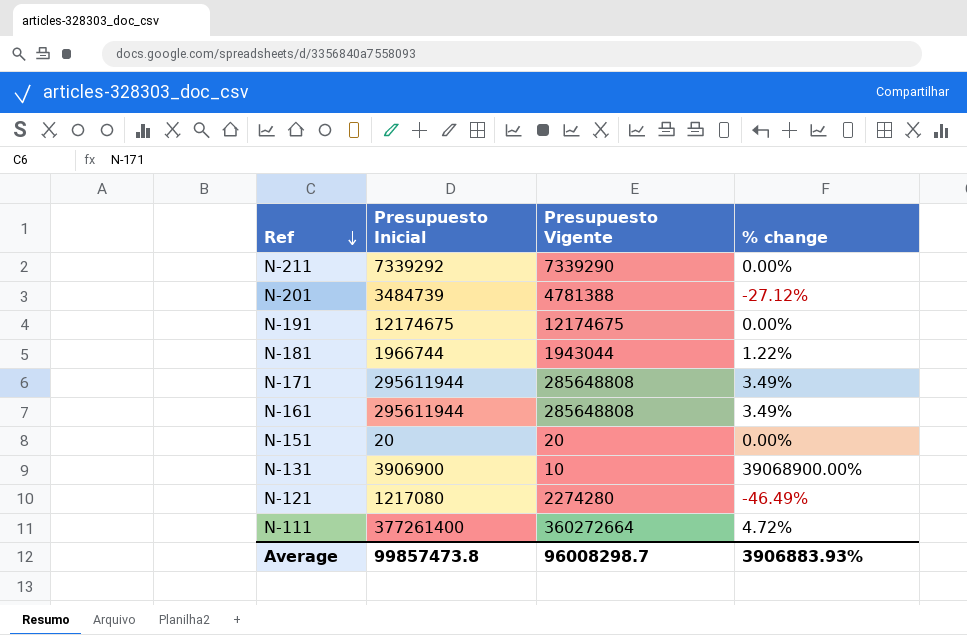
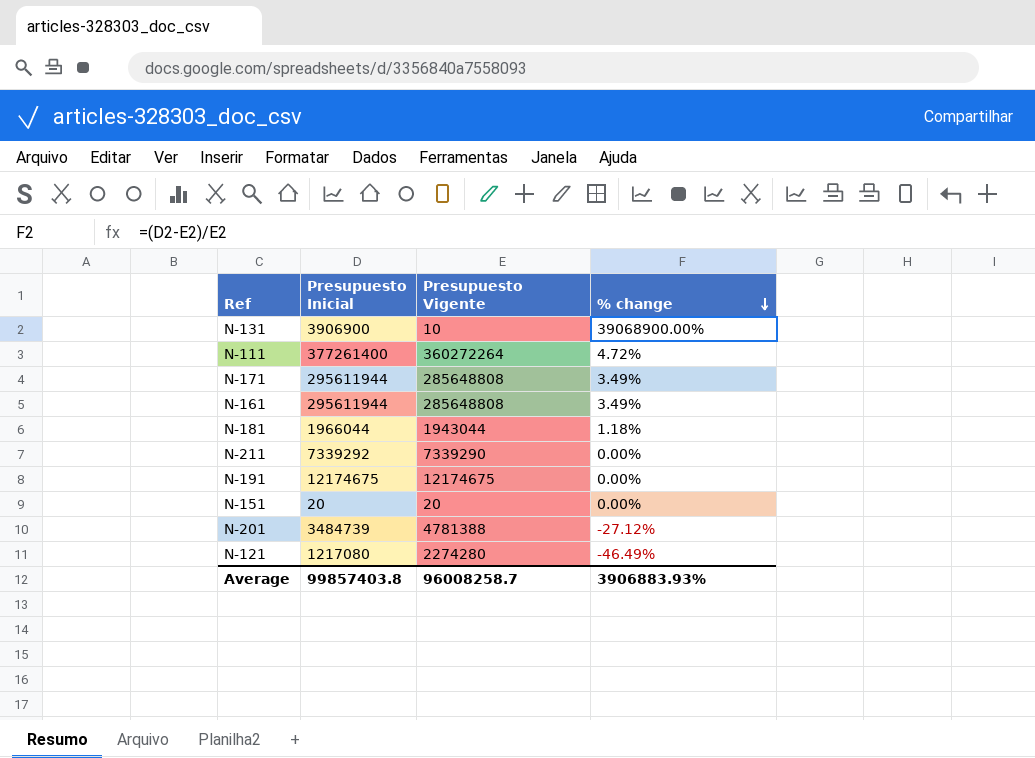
row order: Ref descending -> % change descending
N-111 | Presupuesto Vigente: 360272664 -> 360272264
N-181 | Presupuesto Inicial: 1966744 -> 1966044
N-181 | % change: 1.22% -> 1.18%
Average | Presupuesto Inicial: 99857473.8 -> 99857403.8
Average | Presupuesto Vigente: 96008298.7 -> 96008258.7

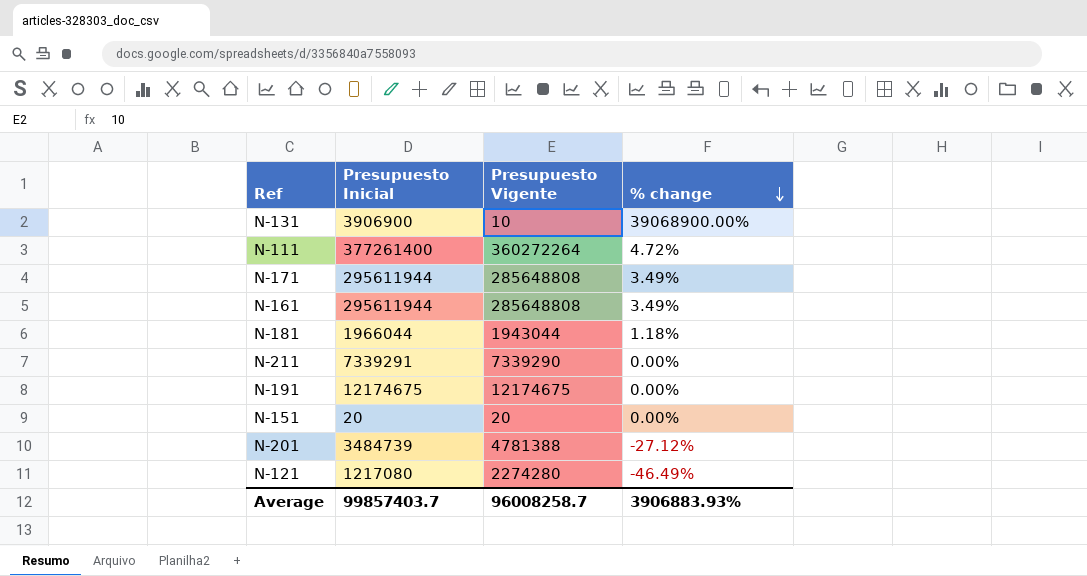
N-211 | Presupuesto Inicial: 7339292 -> 7339291
Average | Presupuesto Inicial: 99857403.8 -> 99857403.7

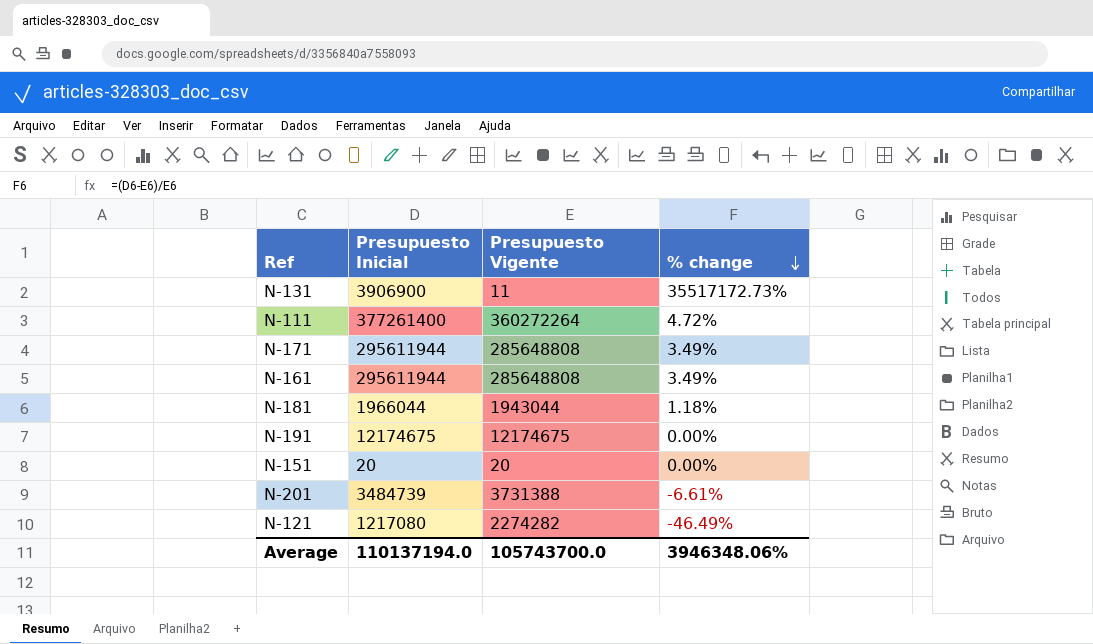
row N-211: 7339291 | 7339290 | 0.00% -> none
N-131 | Presupuesto Vigente: 10 -> 11
N-131 | % change: 39068900.00% -> 35517172.73%
N-201 | Presupuesto Vigente: 4781388 -> 3731388
N-201 | % change: -27.12% -> -6.61%
N-121 | Presupuesto Vigente: 2274280 -> 2274282
Average | Presupuesto Inicial: 99857403.7 -> 110137194.0
Average | Presupuesto Vigente: 96008258.7 -> 105743700.0
Average | % change: 3906883.93% -> 3946348.06%

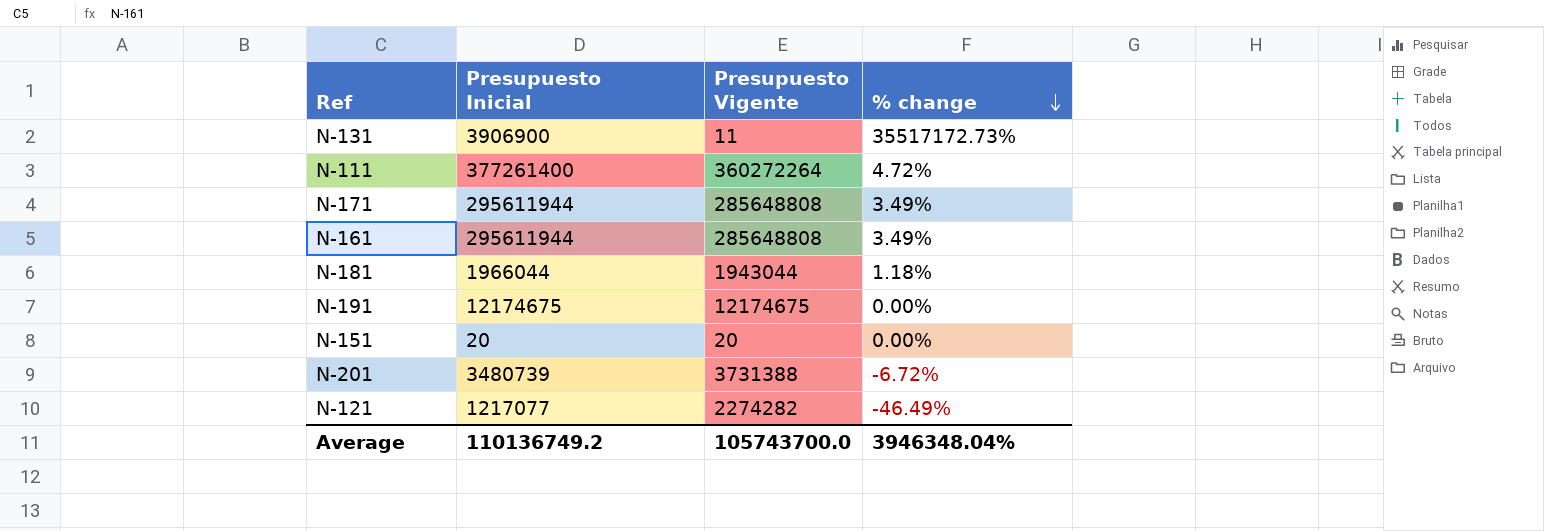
N-201 | Presupuesto Inicial: 3484739 -> 3480739
N-201 | % change: -6.61% -> -6.72%
N-121 | Presupuesto Inicial: 1217080 -> 1217077
Average | Presupuesto Inicial: 110137194.0 -> 110136749.2
Average | % change: 3946348.06% -> 3946348.04%

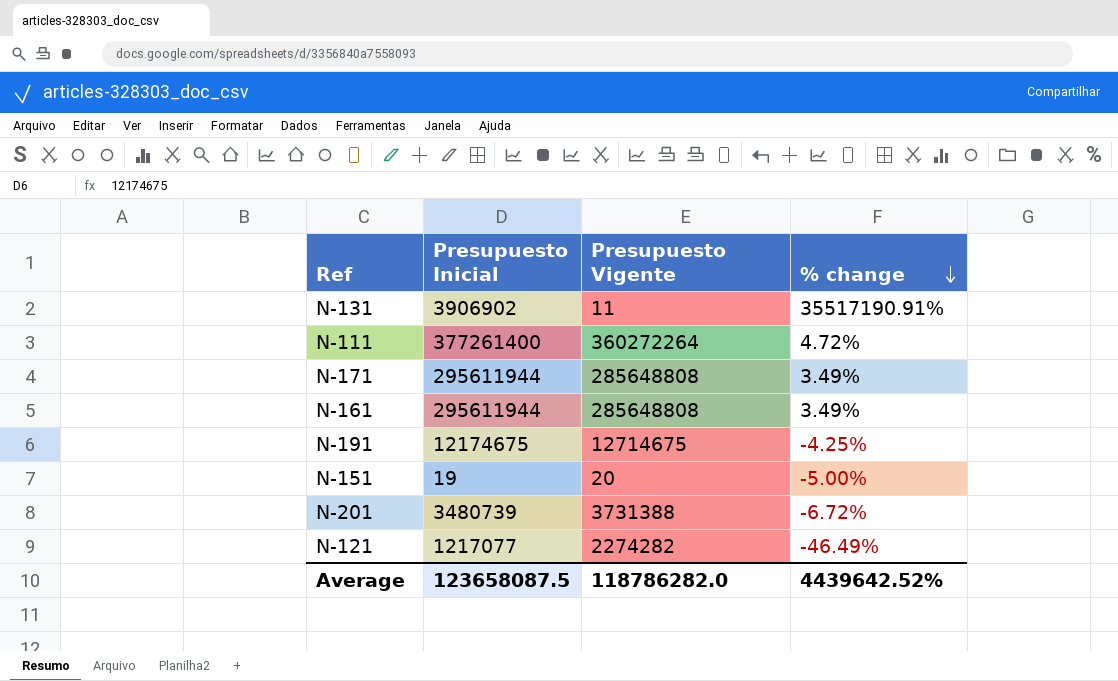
row N-181: 1966044 | 1943044 | 1.18% -> none
N-131 | Presupuesto Inicial: 3906900 -> 3906902
N-131 | % change: 35517172.73% -> 35517190.91%
N-191 | Presupuesto Vigente: 12174675 -> 12714675
N-191 | % change: 0.00% -> -4.25%
N-151 | Presupuesto Inicial: 20 -> 19
N-151 | % change: 0.00% -> -5.00%
Average | Presupuesto Inicial: 110136749.2 -> 123658087.5
Average | Presupuesto Vigente: 105743700.0 -> 118786282.0
Average | % change: 3946348.04% -> 4439642.52%

